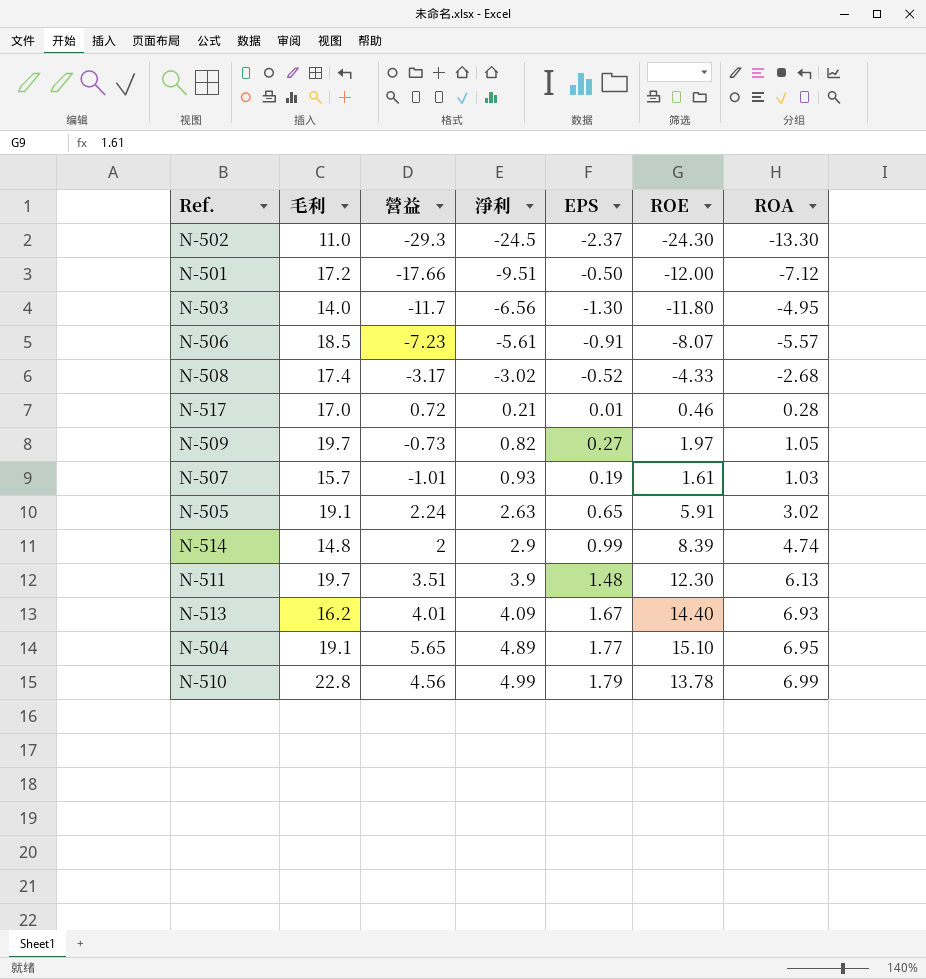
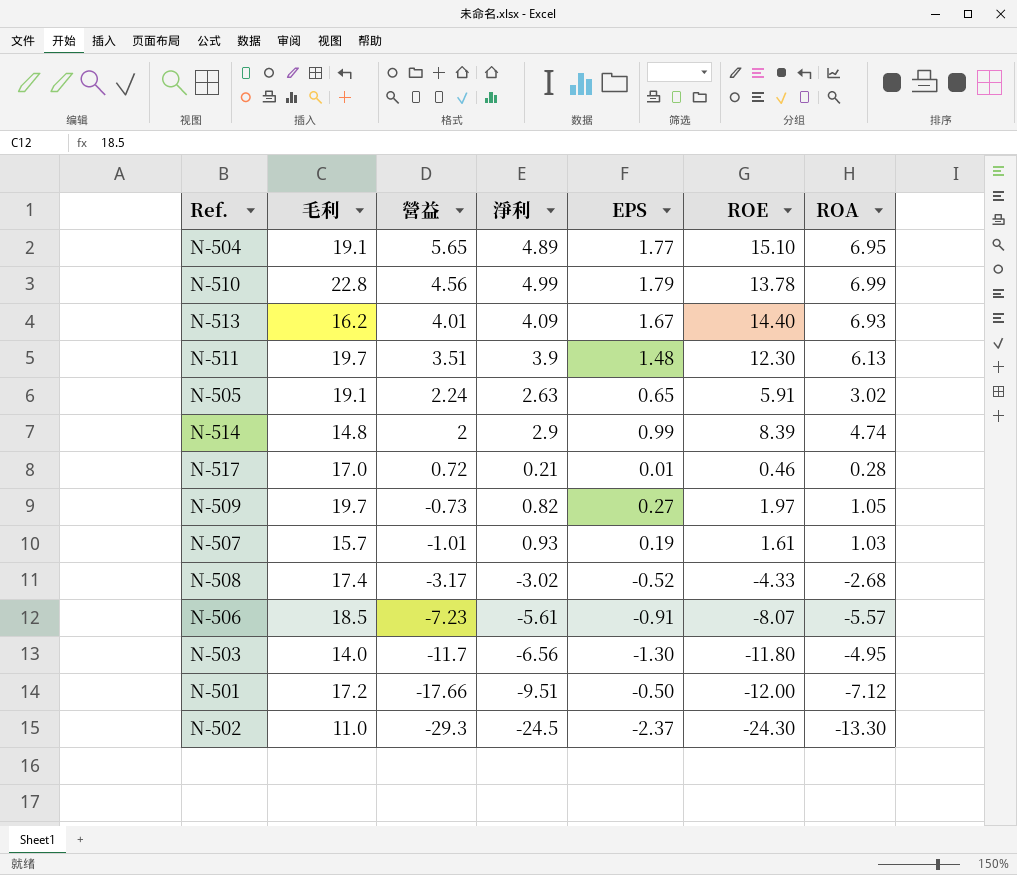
row order: 淨利 ascending -> 營益 descending

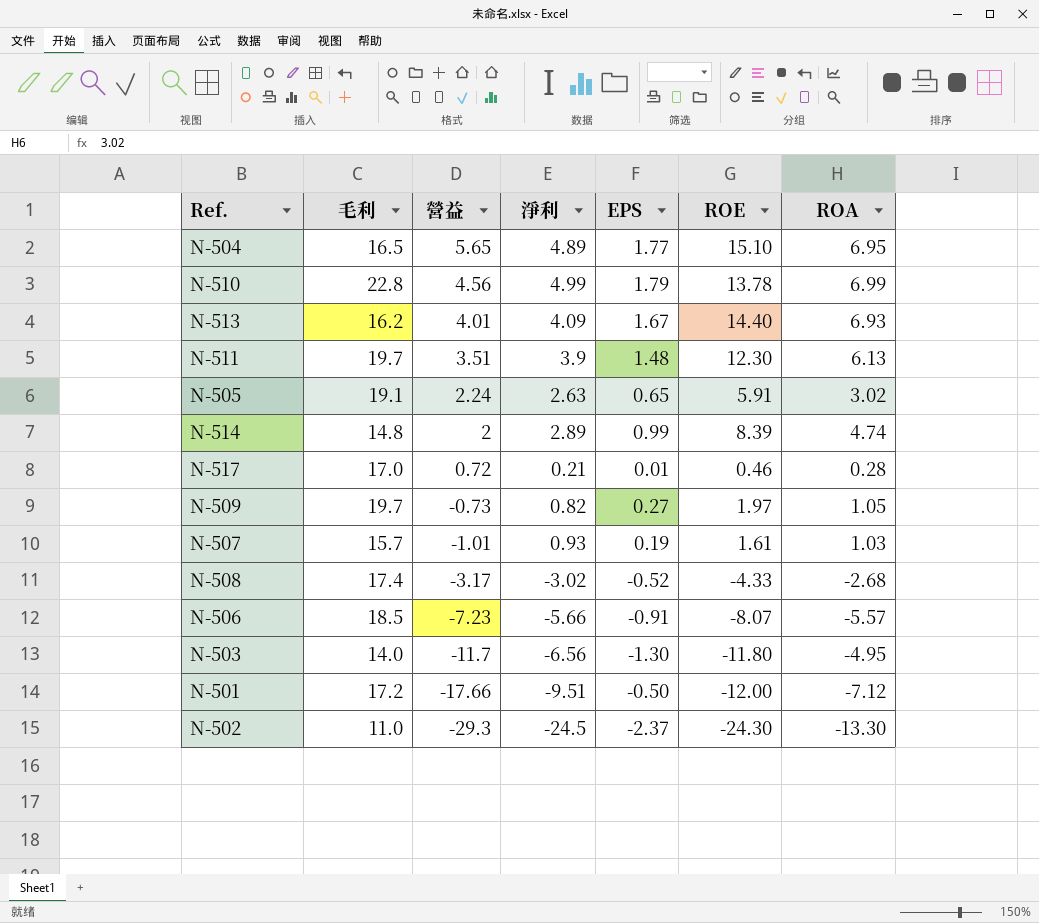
N-504 | 毛利: 19.1 -> 16.5
N-514 | 淨利: 2.9 -> 2.89
N-506 | 淨利: -5.61 -> -5.66

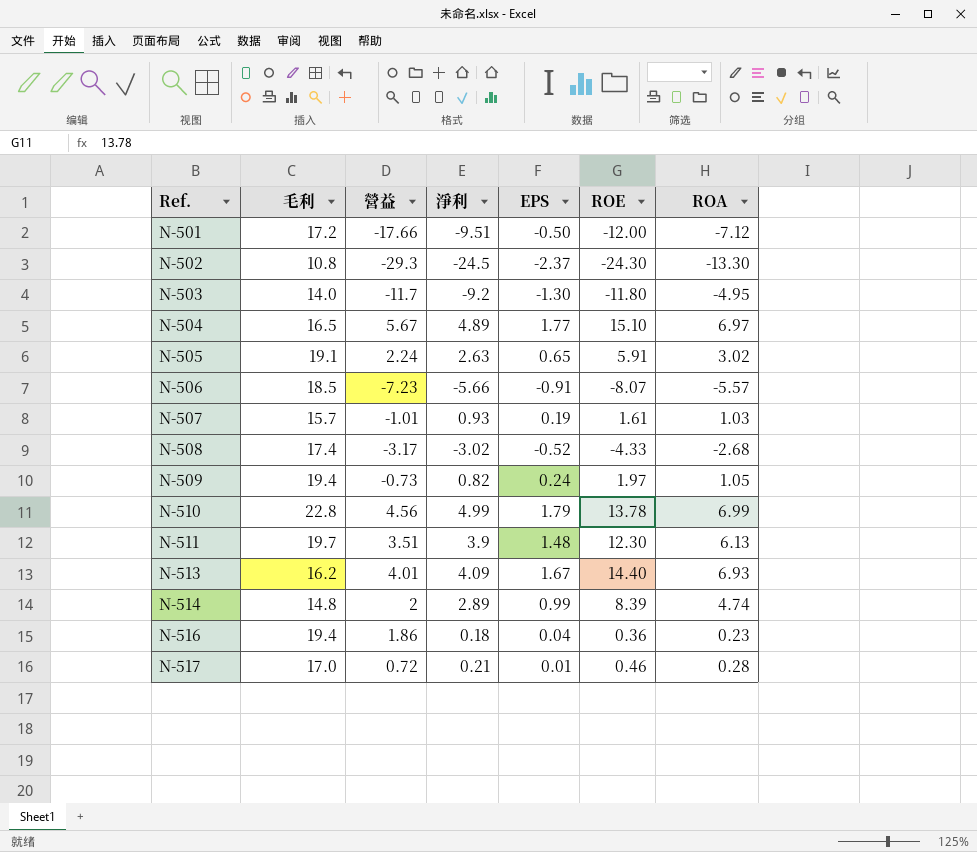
row order: 營益 descending -> Ref. ascending
N-502 | 毛利: 11.0 -> 10.8
N-503 | 淨利: -6.56 -> -9.2
N-504 | 營益: 5.65 -> 5.67
N-504 | ROA: 6.95 -> 6.97
N-509 | 毛利: 19.7 -> 19.4
N-509 | EPS: 0.27 -> 0.24
row N-516: none -> 19.4 | 1.86 | 0.18 | 0.04 | 0.36 | 0.23

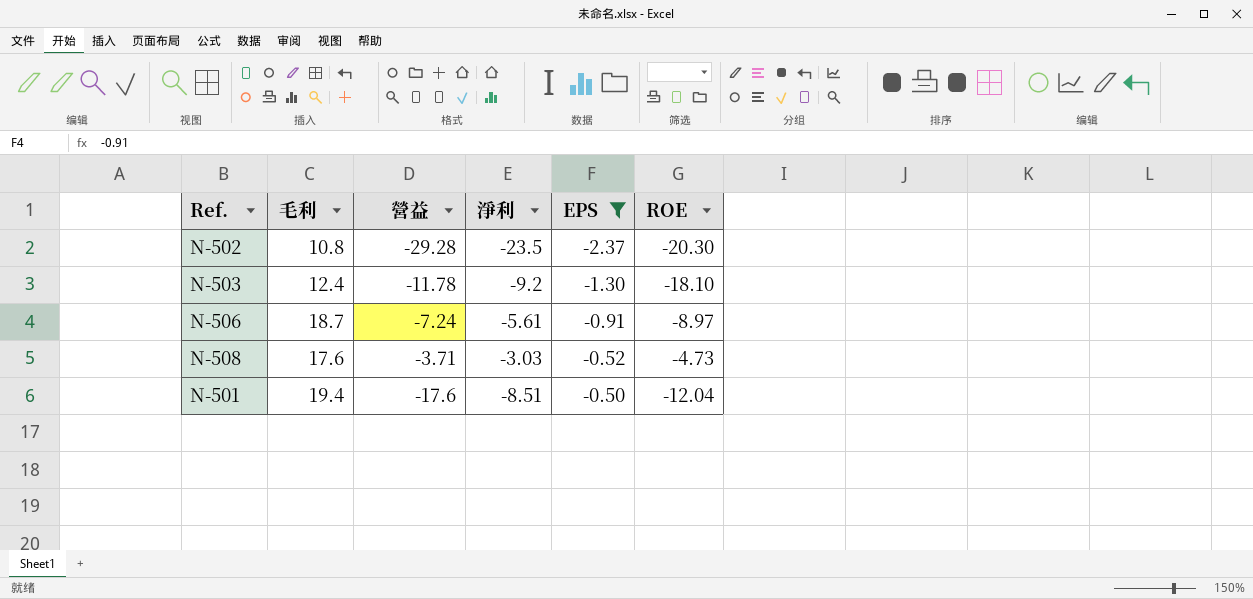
filter: none -> EPS <= -0.50
row order: Ref. ascending -> EPS ascending
column ROA | position: 7 -> none
N-502 | 營益: -29.3 -> -29.28
N-502 | 淨利: -24.5 -> -23.5
N-502 | ROE: -24.30 -> -20.30
N-503 | 毛利: 14.0 -> 12.4
N-503 | 營益: -11.7 -> -11.78
N-503 | ROE: -11.80 -> -18.10
N-506 | 毛利: 18.5 -> 18.7
N-506 | 營益: -7.23 -> -7.24
N-506 | 淨利: -5.66 -> -5.61
N-506 | ROE: -8.07 -> -8.97
N-508 | 毛利: 17.4 -> 17.6
N-508 | 營益: -3.17 -> -3.71
N-508 | 淨利: -3.02 -> -3.03
N-508 | ROE: -4.33 -> -4.73
N-501 | 毛利: 17.2 -> 19.4
N-501 | 營益: -17.66 -> -17.6
N-501 | 淨利: -9.51 -> -8.51
N-501 | ROE: -12.00 -> -12.04

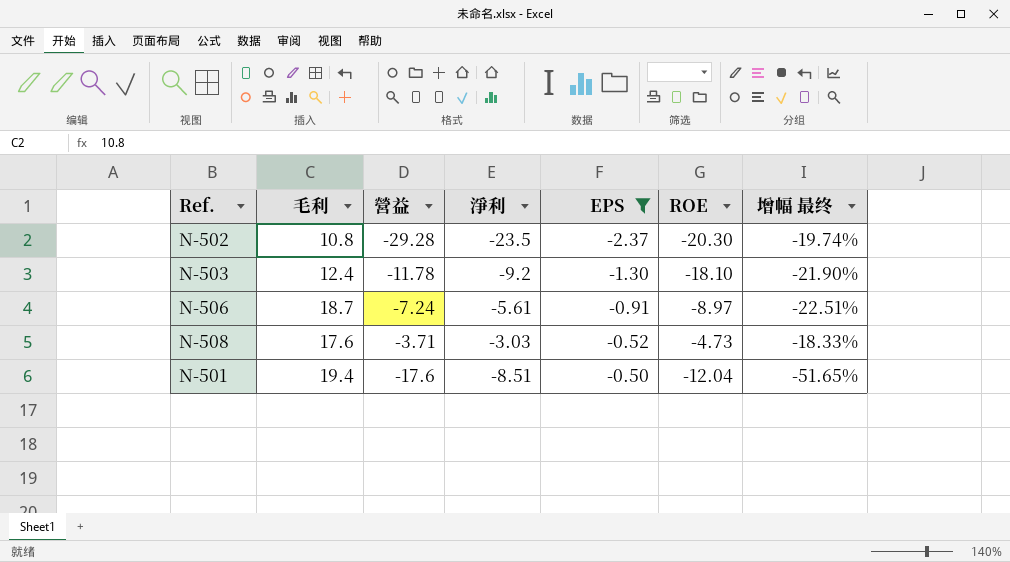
column 增幅 最终 | formula: none -> ([淨利] - [營益]) / [營益]

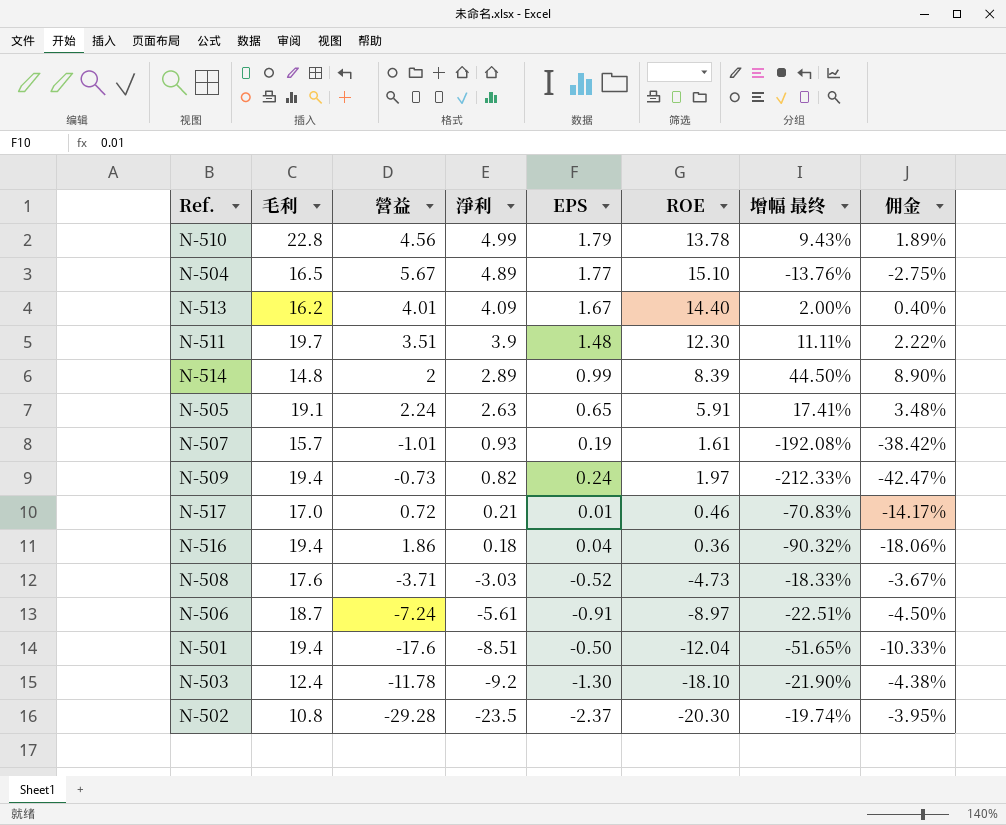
filter: EPS <= -0.50 -> none
row order: EPS ascending -> 淨利 descending
column 佣金 | formula: none -> [增幅 最终] * 0.2

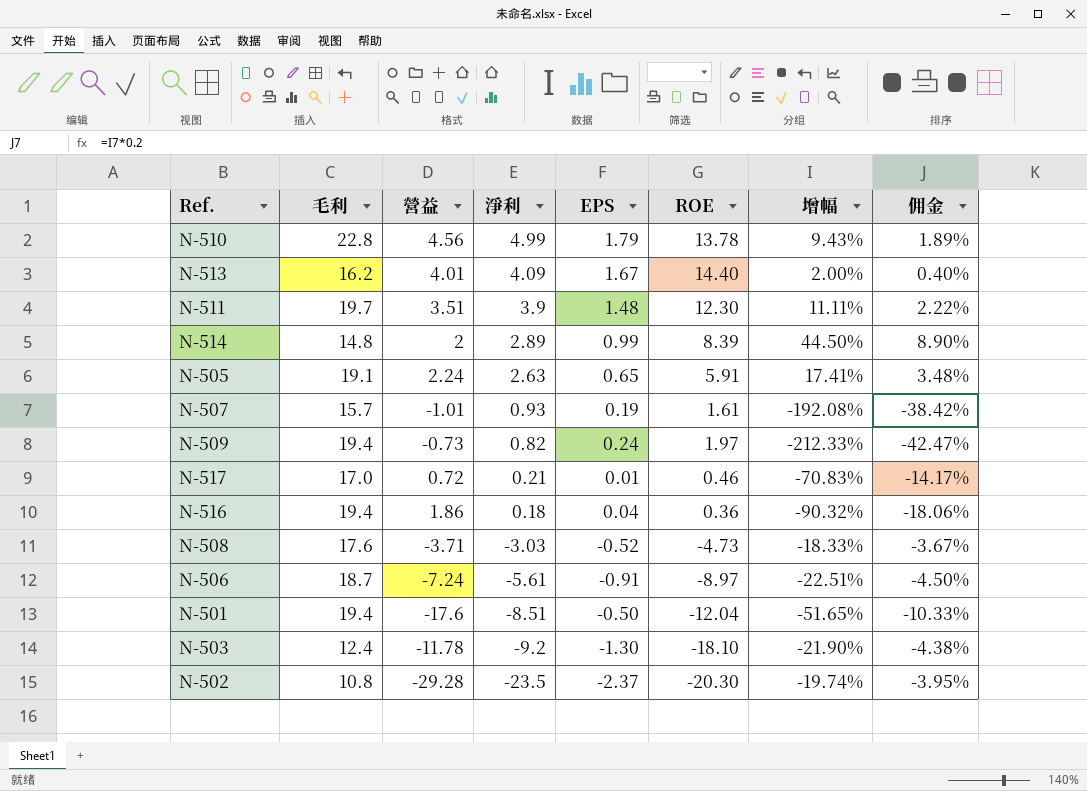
column name: 增幅 最终 -> 增幅
row N-504: 16.5 | 5.67 | 4.89 | 1.77 | 15.10 | -13.76% | -2.75% -> none

